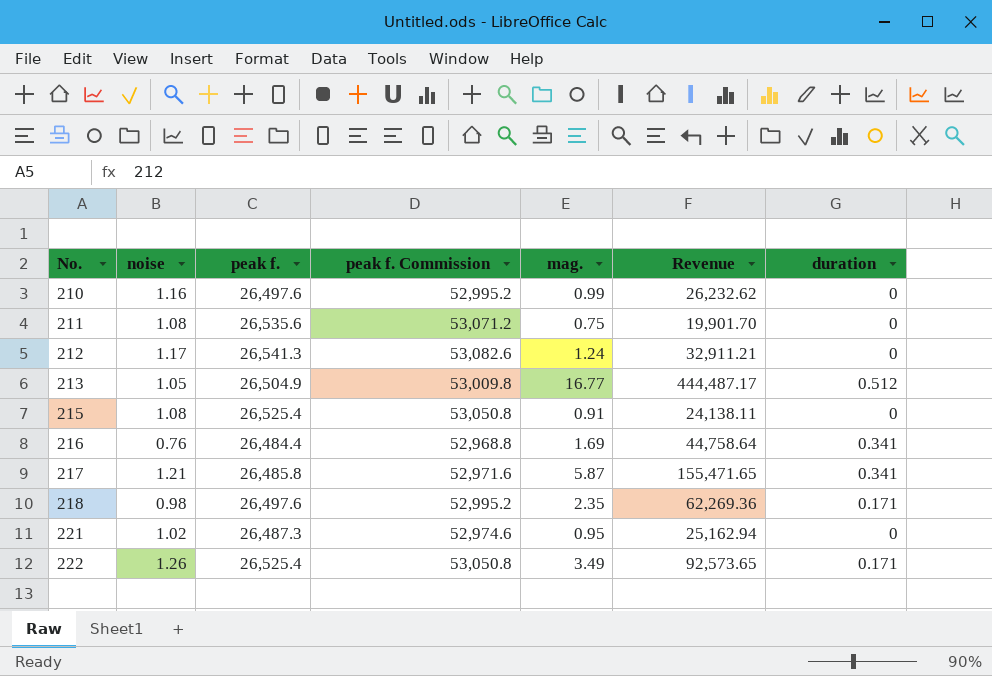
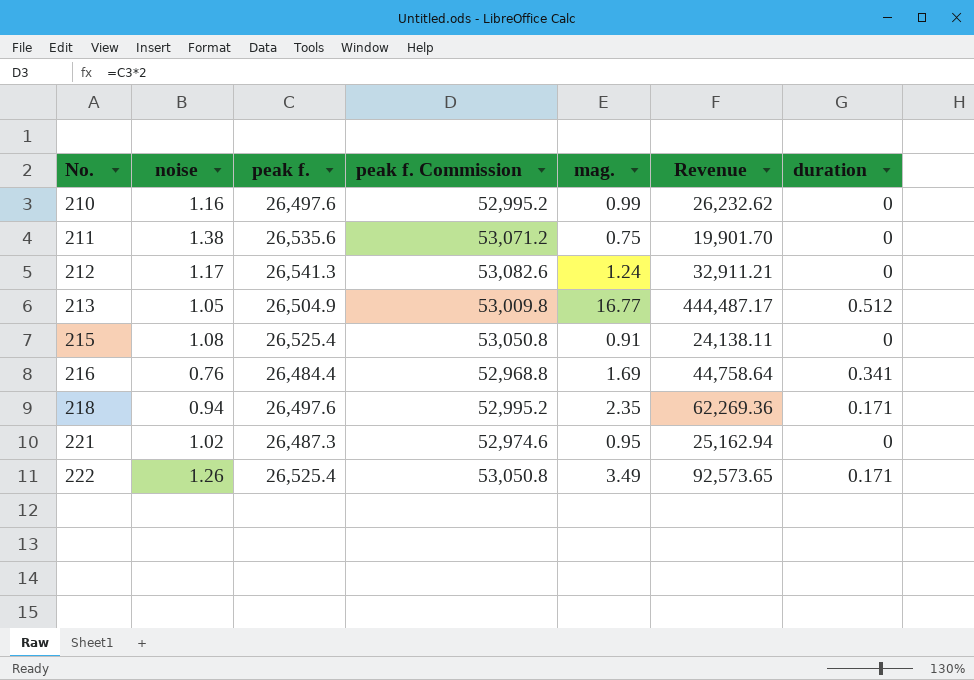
row 217: 1.21 | 26,485.8 | 52,971.6 | 5.87 | 155,471.65 | 0.341 -> none
211 | noise: 1.08 -> 1.38
218 | noise: 0.98 -> 0.94

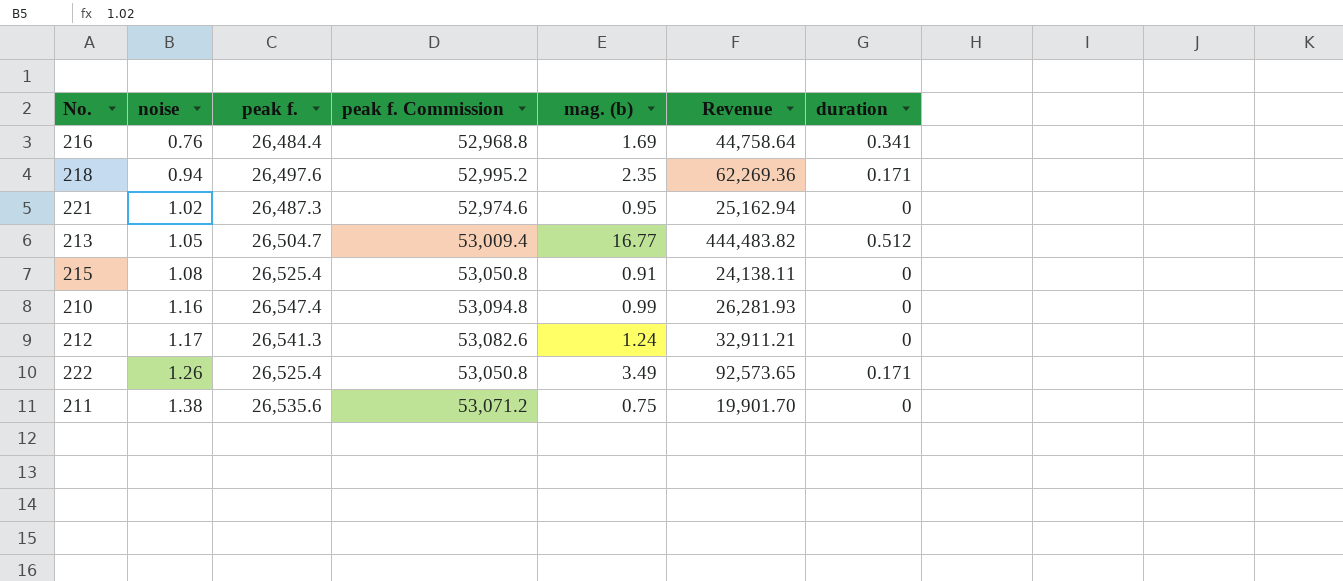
row order: No. ascending -> noise ascending
column name: mag. -> mag. (b)
213 | peak f.: 26,504.9 -> 26,504.7
213 | peak f. Commission: 53,009.8 -> 53,009.4
213 | Revenue: 444,487.17 -> 444,483.82
210 | peak f.: 26,497.6 -> 26,547.4
210 | peak f. Commission: 52,995.2 -> 53,094.8
210 | Revenue: 26,232.62 -> 26,281.93

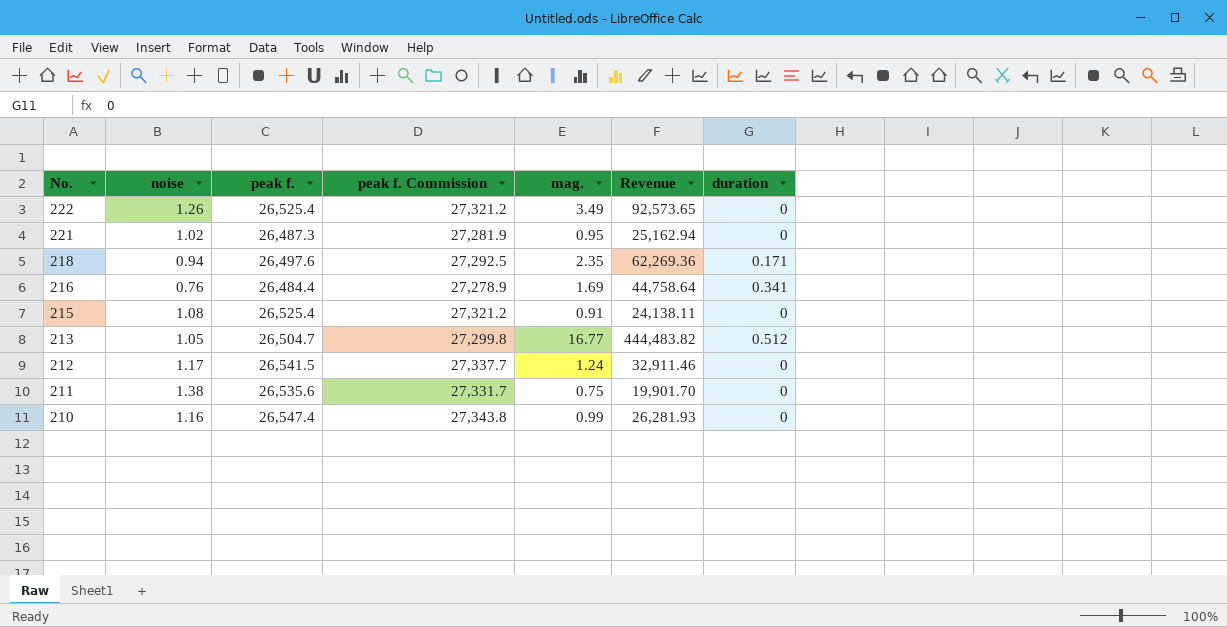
row order: noise ascending -> No. descending
column peak f. Commission | formula: [peak f.] * 2 -> [peak f.] * 1.03
column name: mag. (b) -> mag.
222 | duration: 0.171 -> 0
212 | peak f.: 26,541.3 -> 26,541.5
212 | Revenue: 32,911.21 -> 32,911.46

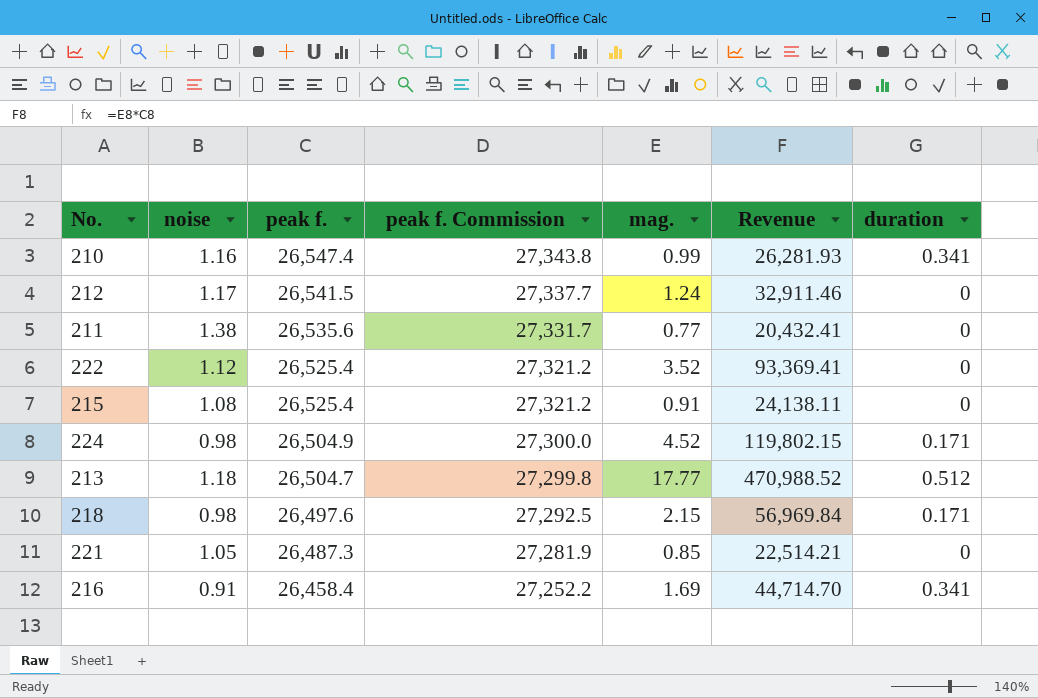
row order: No. descending -> peak f. descending
210 | duration: 0 -> 0.341
211 | mag.: 0.75 -> 0.77
211 | Revenue: 19,901.70 -> 20,432.41
222 | noise: 1.26 -> 1.12
222 | mag.: 3.49 -> 3.52
222 | Revenue: 92,573.65 -> 93,369.41
row 224: none -> 0.98 | 26,504.9 | 27,300.0 | 4.52 | 119,802.15 | 0.171
213 | noise: 1.05 -> 1.18
213 | mag.: 16.77 -> 17.77
213 | Revenue: 444,483.82 -> 470,988.52
218 | noise: 0.94 -> 0.98
218 | mag.: 2.35 -> 2.15
218 | Revenue: 62,269.36 -> 56,969.84
221 | noise: 1.02 -> 1.05
221 | mag.: 0.95 -> 0.85
221 | Revenue: 25,162.94 -> 22,514.21
216 | noise: 0.76 -> 0.91
216 | peak f.: 26,484.4 -> 26,458.4
216 | peak f. Commission: 27,278.9 -> 27,252.2
216 | Revenue: 44,758.64 -> 44,714.70

